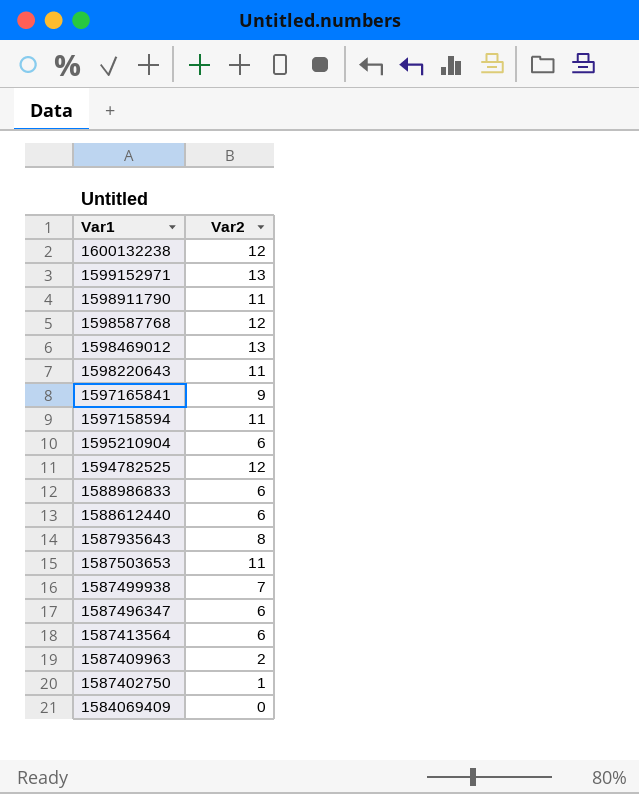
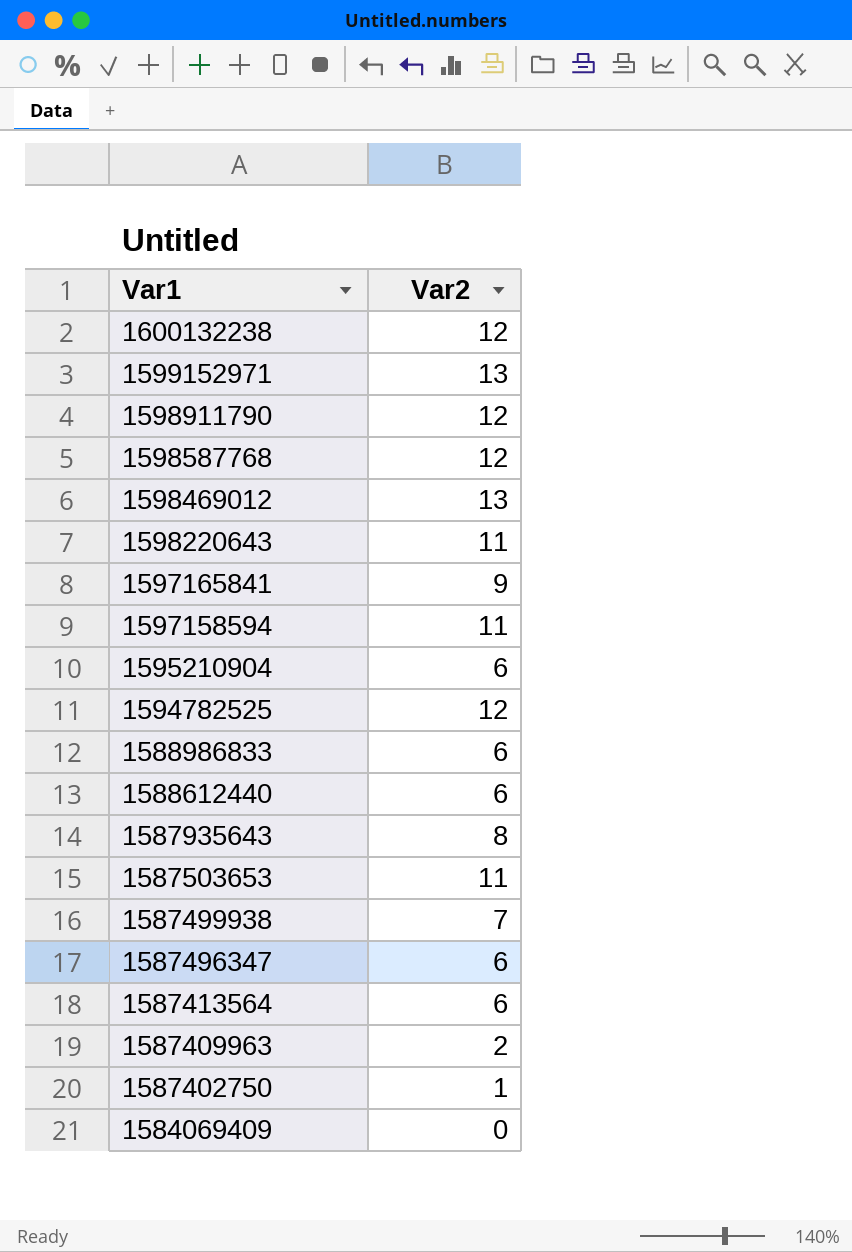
1598911790 | Var2: 11 -> 12

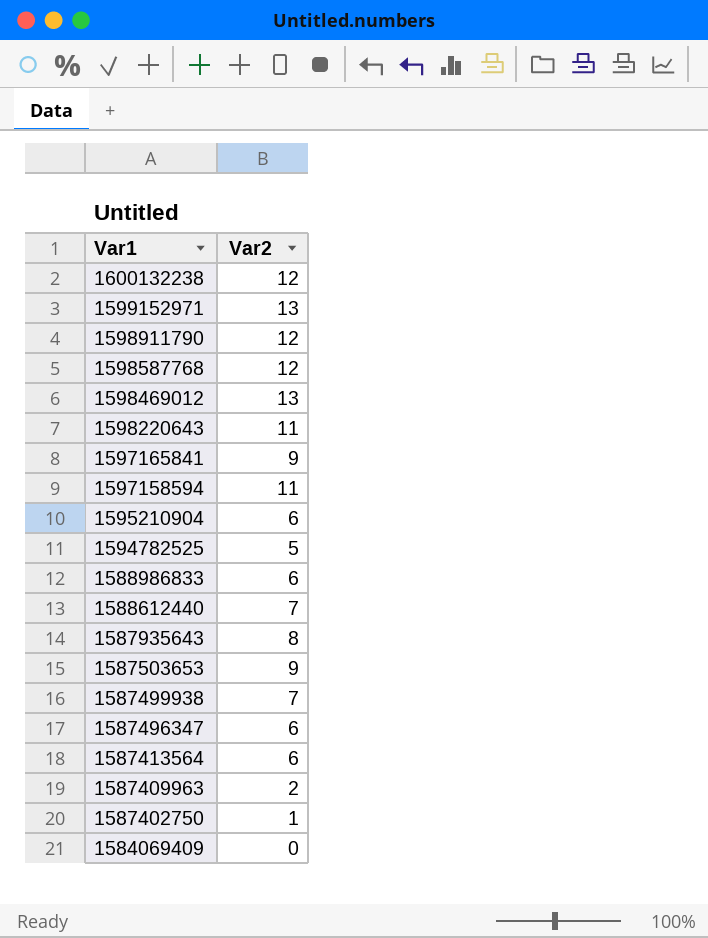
1594782525 | Var2: 12 -> 5
1588612440 | Var2: 6 -> 7
1587503653 | Var2: 11 -> 9

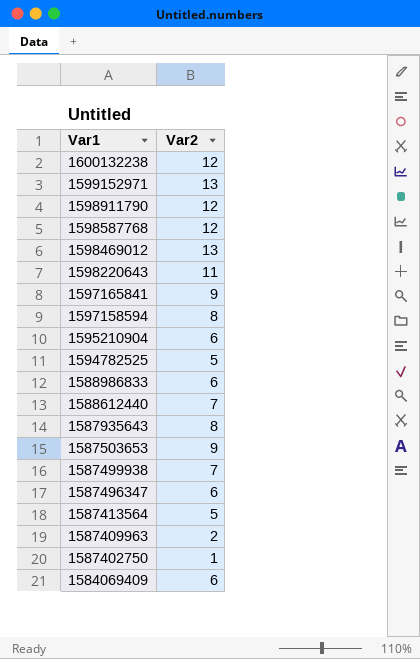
1597158594 | Var2: 11 -> 8
1587413564 | Var2: 6 -> 5
1584069409 | Var2: 0 -> 6

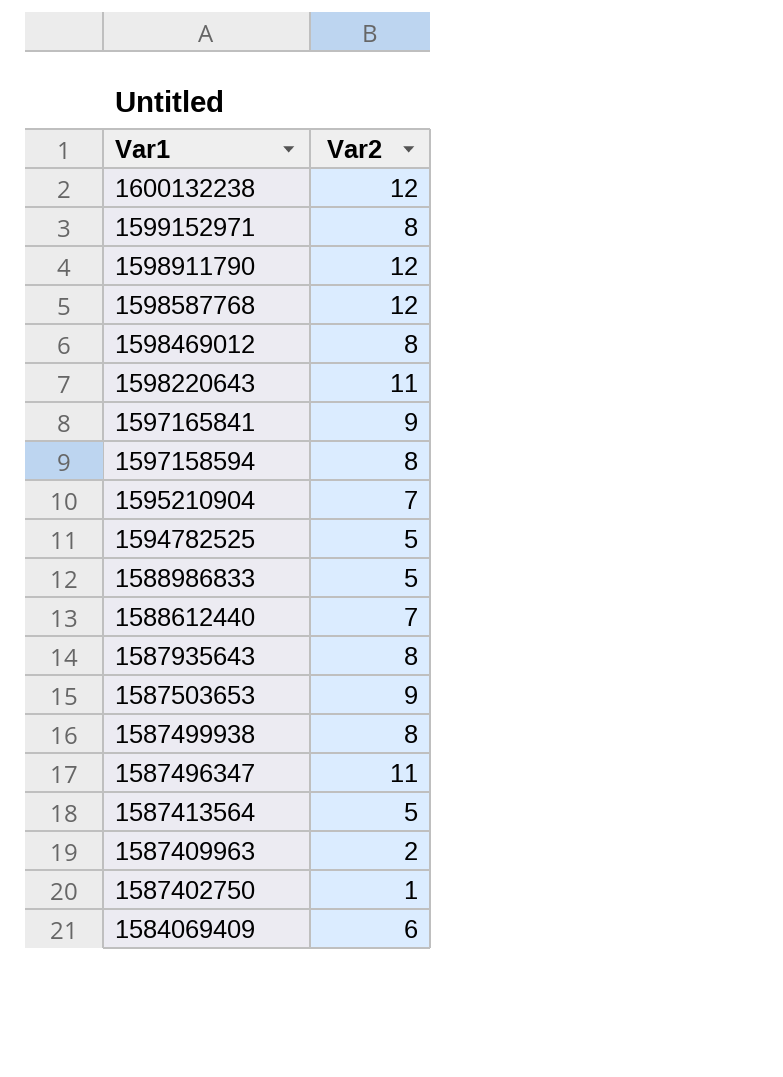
1599152971 | Var2: 13 -> 8
1598469012 | Var2: 13 -> 8
1595210904 | Var2: 6 -> 7
1588986833 | Var2: 6 -> 5
1587499938 | Var2: 7 -> 8
1587496347 | Var2: 6 -> 11

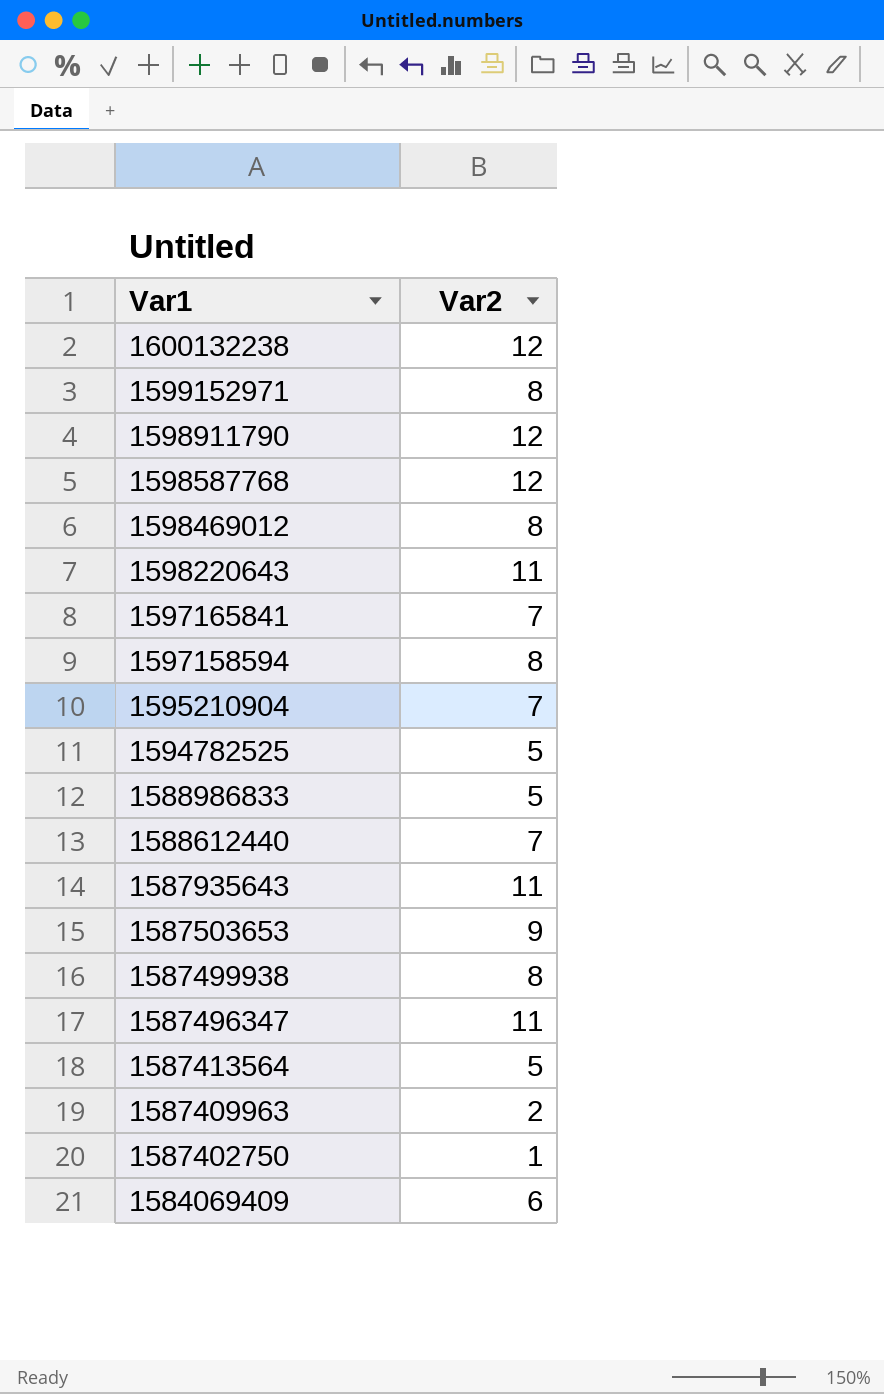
1597165841 | Var2: 9 -> 7
1587935643 | Var2: 8 -> 11

